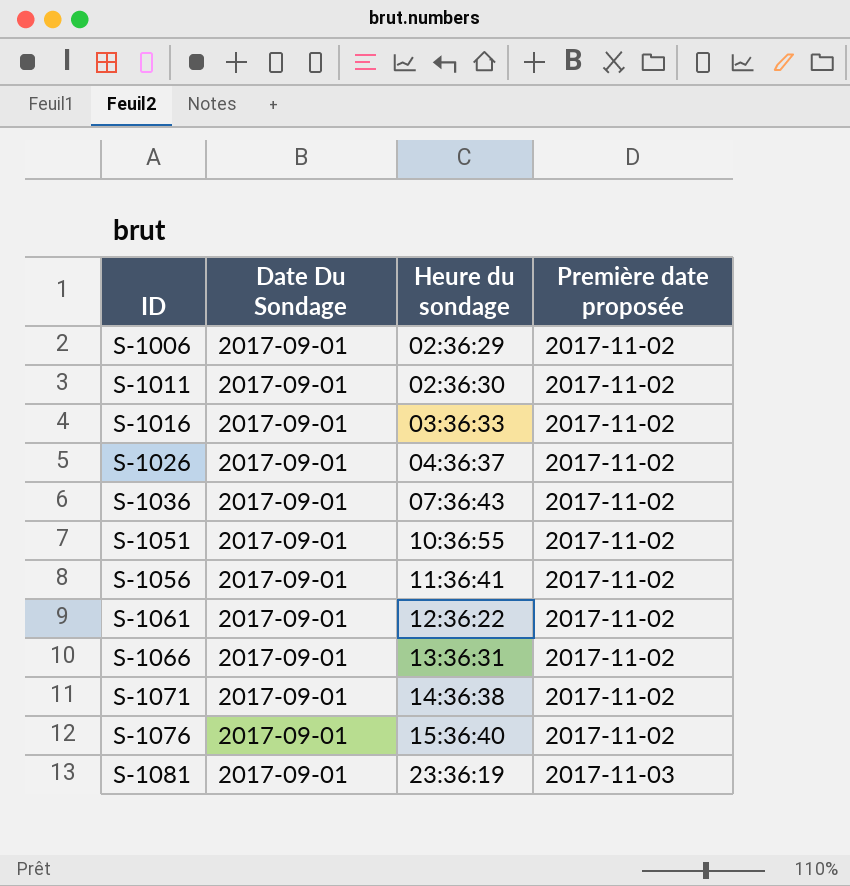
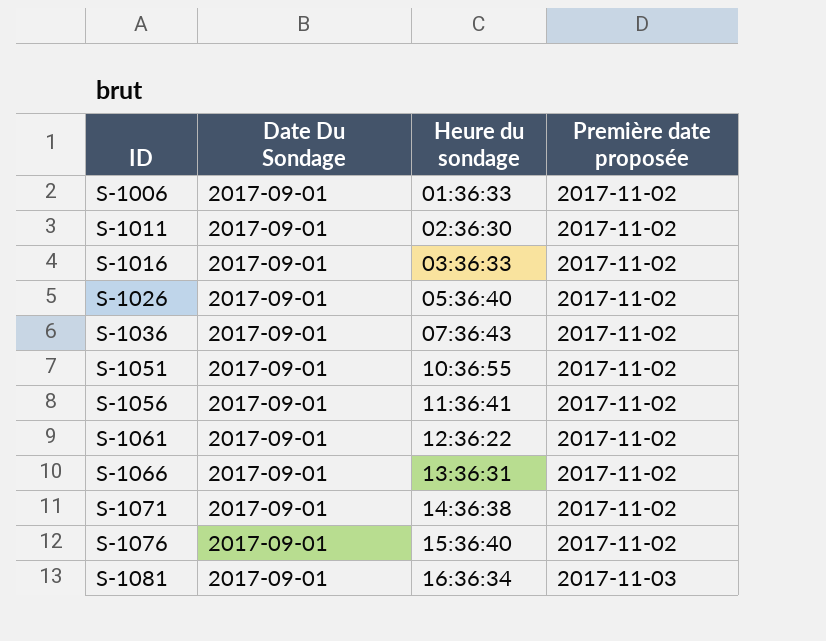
S-1006 | Heure du sondage: 02:36:29 -> 01:36:33
S-1026 | Heure du sondage: 04:36:37 -> 05:36:40
S-1081 | Heure du sondage: 23:36:19 -> 16:36:34

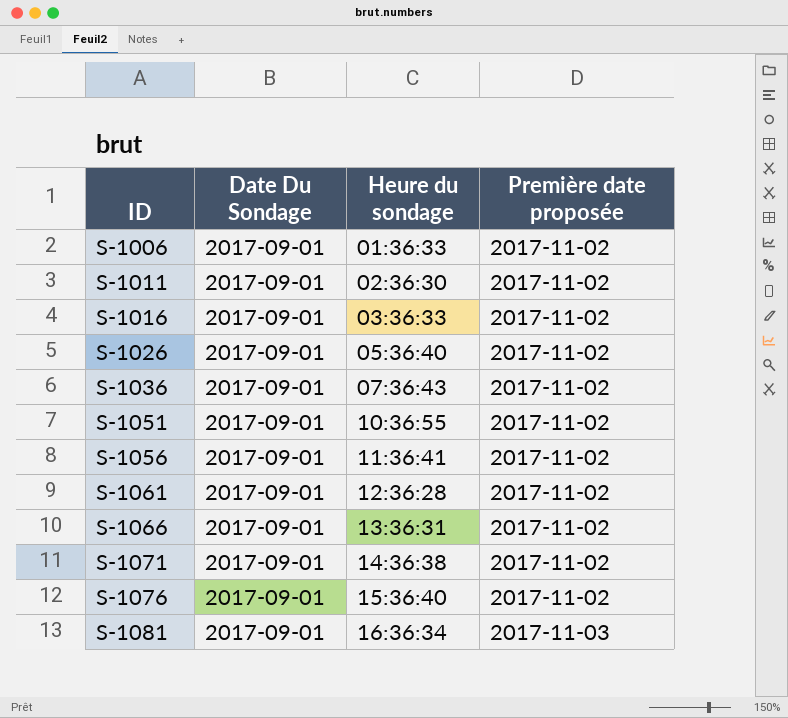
S-1061 | Heure du sondage: 12:36:22 -> 12:36:28

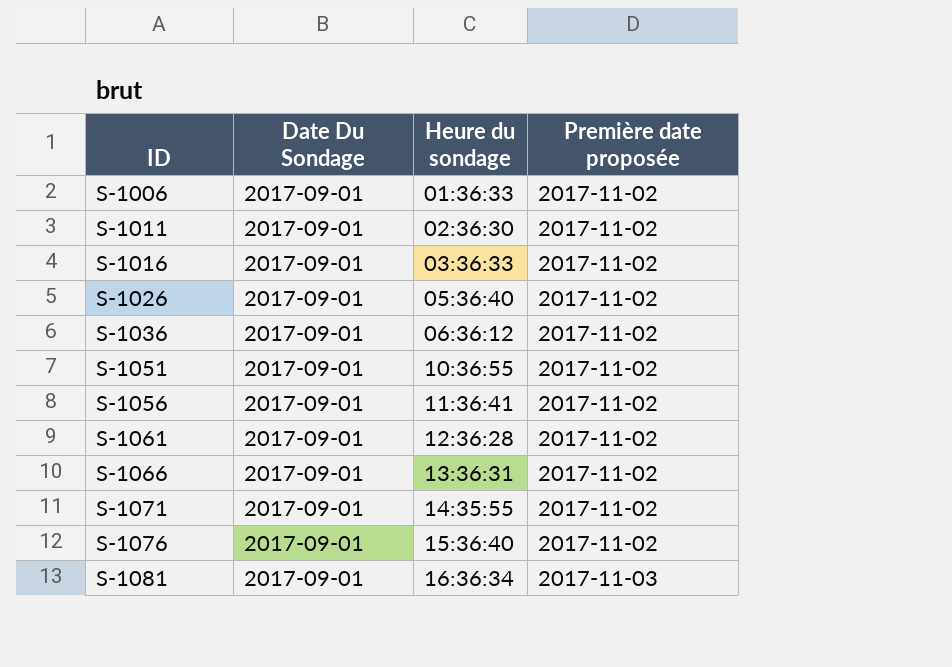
S-1036 | Heure du sondage: 07:36:43 -> 06:36:12
S-1071 | Heure du sondage: 14:36:38 -> 14:35:55

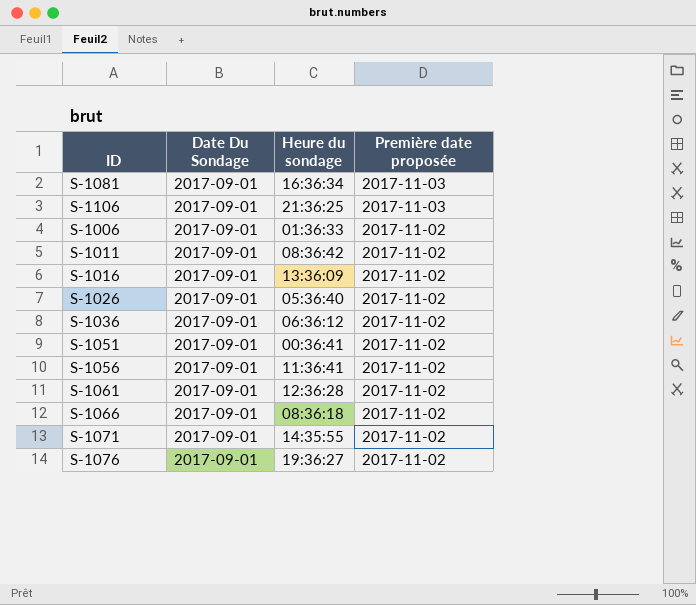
row order: ID ascending -> Première date proposée descending
row S-1106: none -> 2017-09-01 | 21:36:25 | 2017-11-03
S-1011 | Heure du sondage: 02:36:30 -> 08:36:42
S-1016 | Heure du sondage: 03:36:33 -> 13:36:09
S-1051 | Heure du sondage: 10:36:55 -> 00:36:41
S-1066 | Heure du sondage: 13:36:31 -> 08:36:18
S-1076 | Heure du sondage: 15:36:40 -> 19:36:27

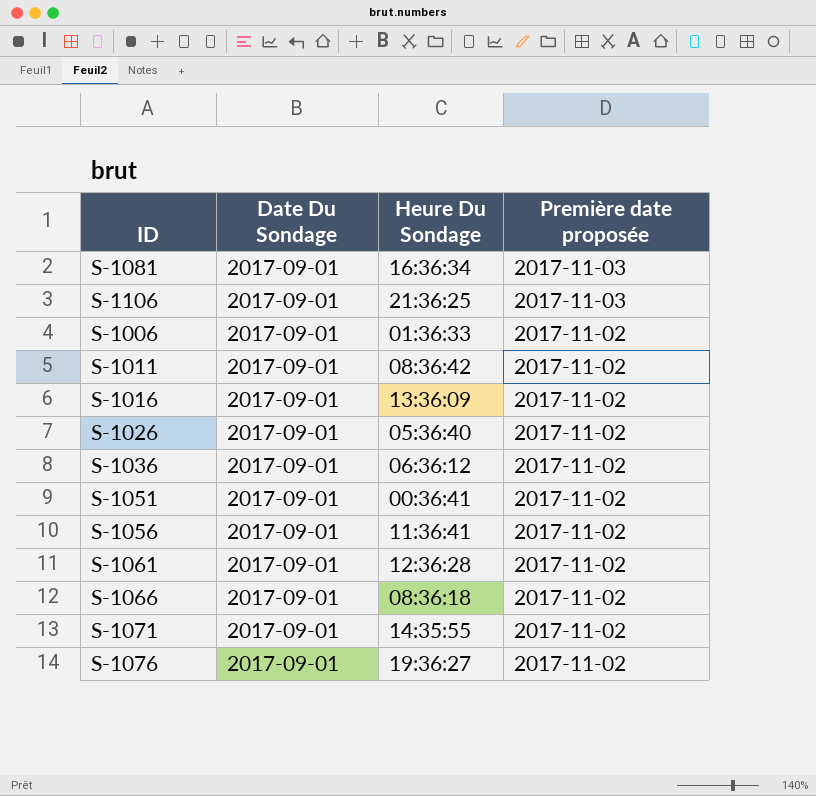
column name: Heure du sondage -> Heure Du Sondage

